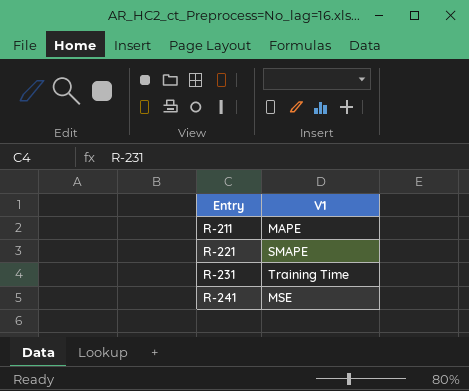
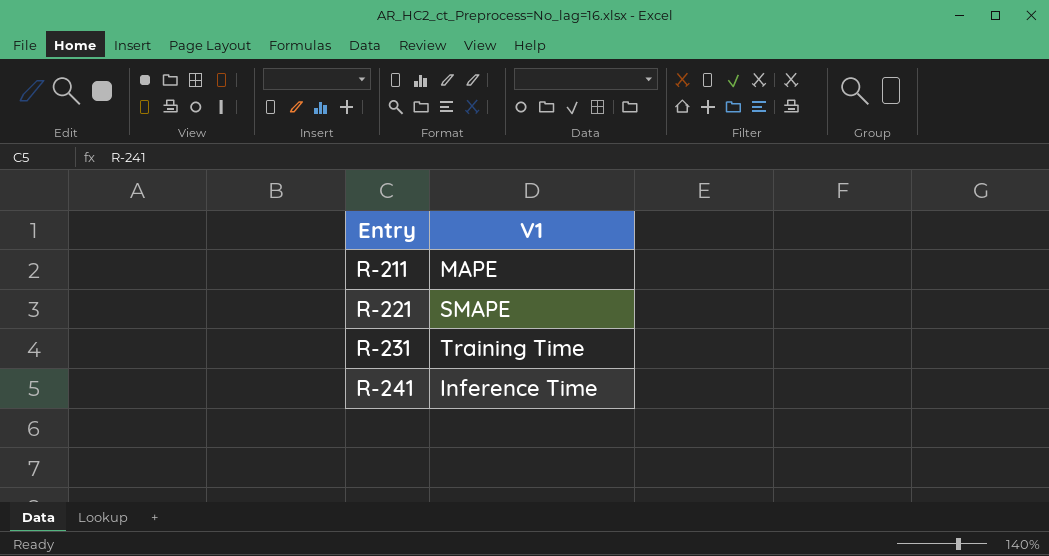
R-241 | V1: MSE -> Inference Time

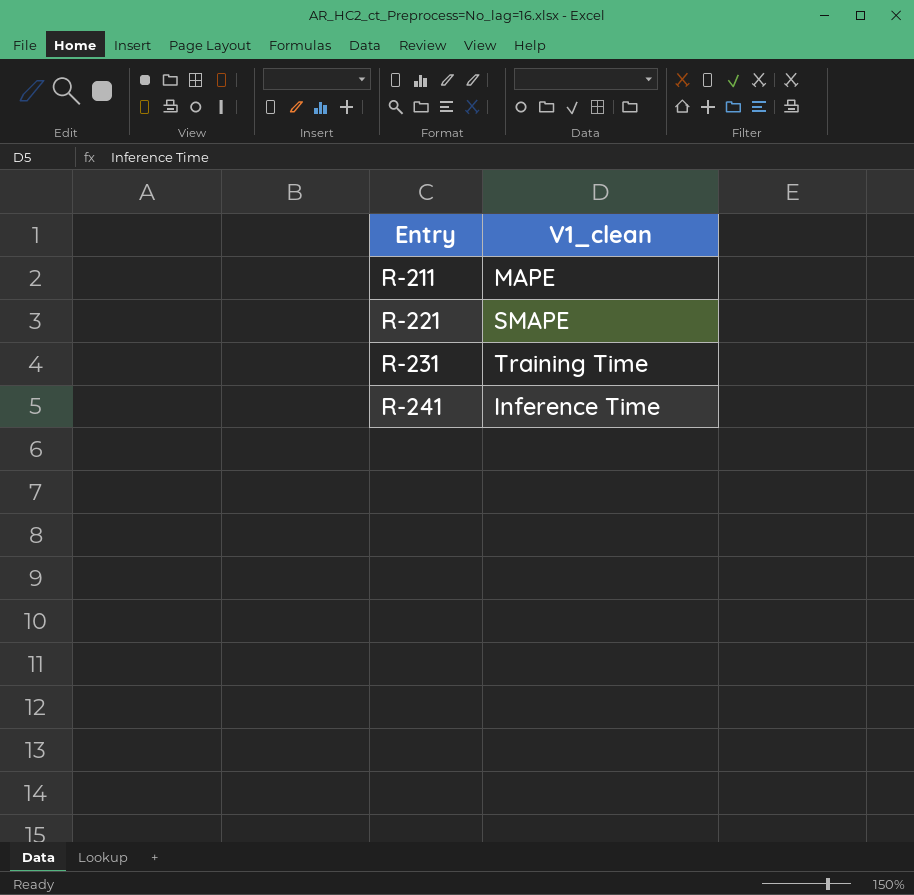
column name: V1 -> V1_clean

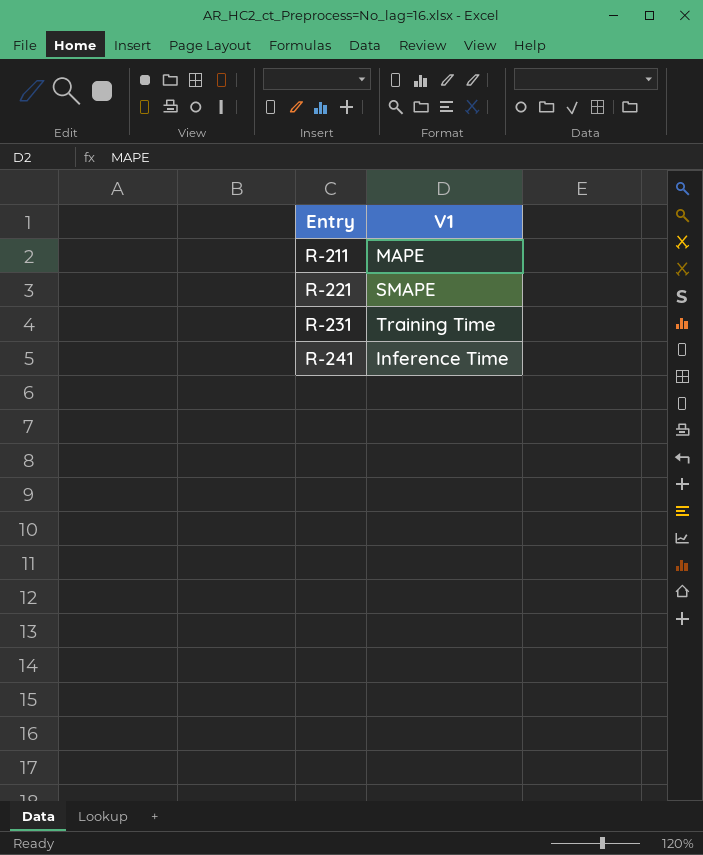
column name: V1_clean -> V1

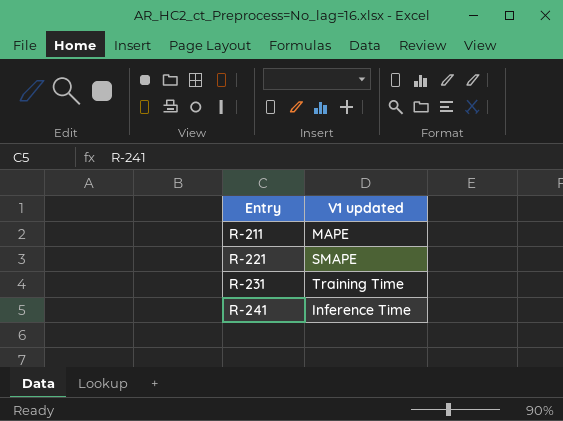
column name: V1 -> V1 updated

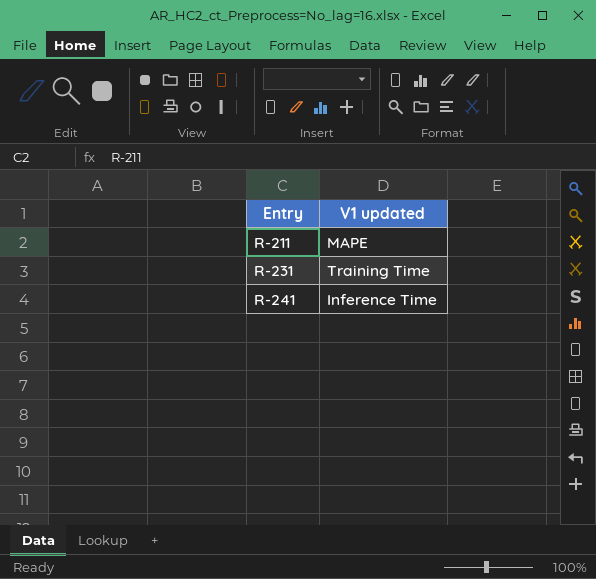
row R-221: SMAPE -> none

